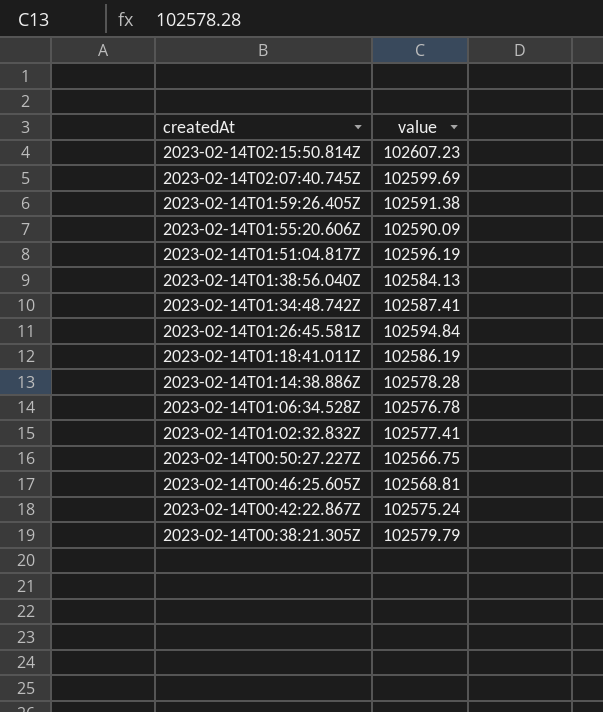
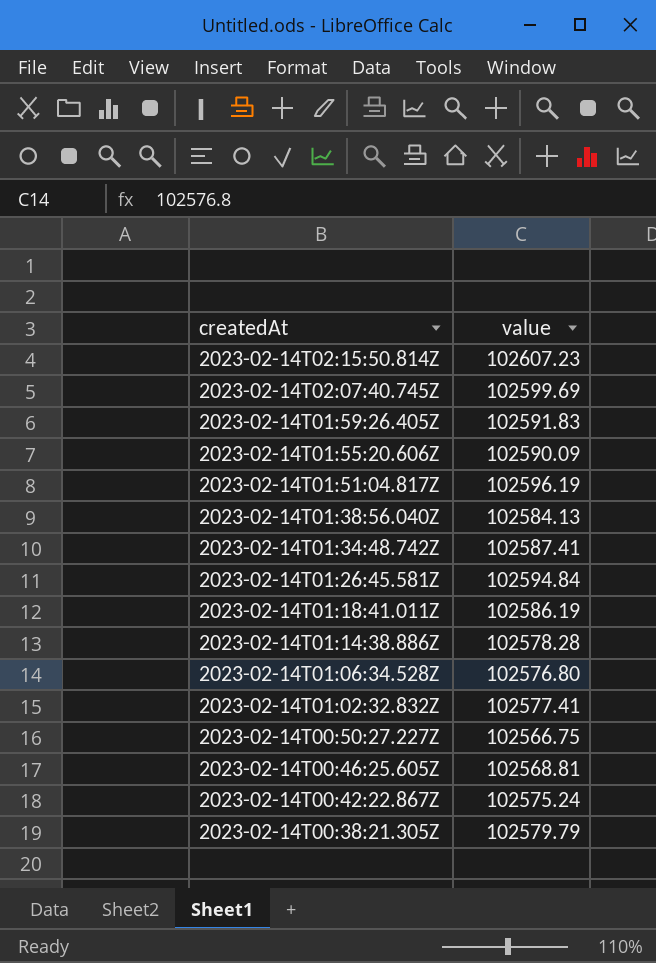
2023-02-14T01:59:26.405Z | value: 102591.38 -> 102591.83
2023-02-14T01:06:34.528Z | value: 102576.78 -> 102576.80

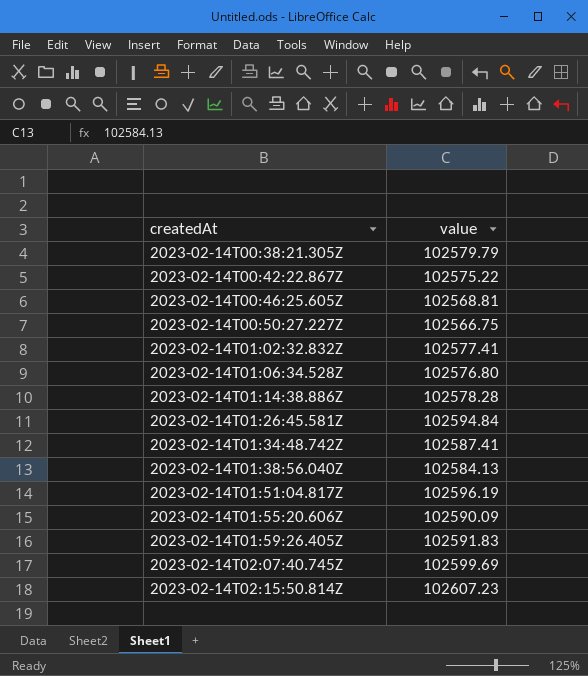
row order: createdAt descending -> createdAt ascending
row 2023-02-14T01:18:41.011Z: 102586.19 -> none
2023-02-14T00:42:22.867Z | value: 102575.24 -> 102575.22

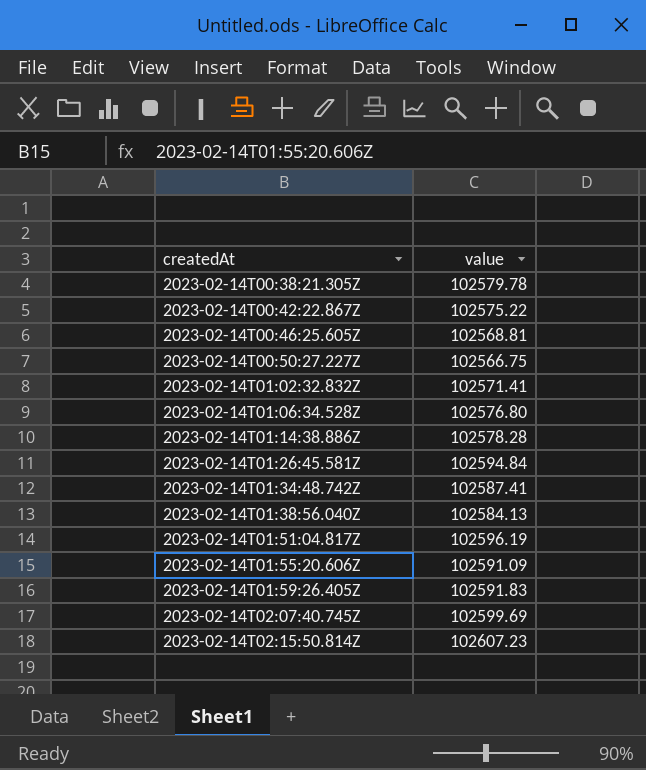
2023-02-14T00:38:21.305Z | value: 102579.79 -> 102579.78
2023-02-14T01:02:32.832Z | value: 102577.41 -> 102571.41
2023-02-14T01:55:20.606Z | value: 102590.09 -> 102591.09

